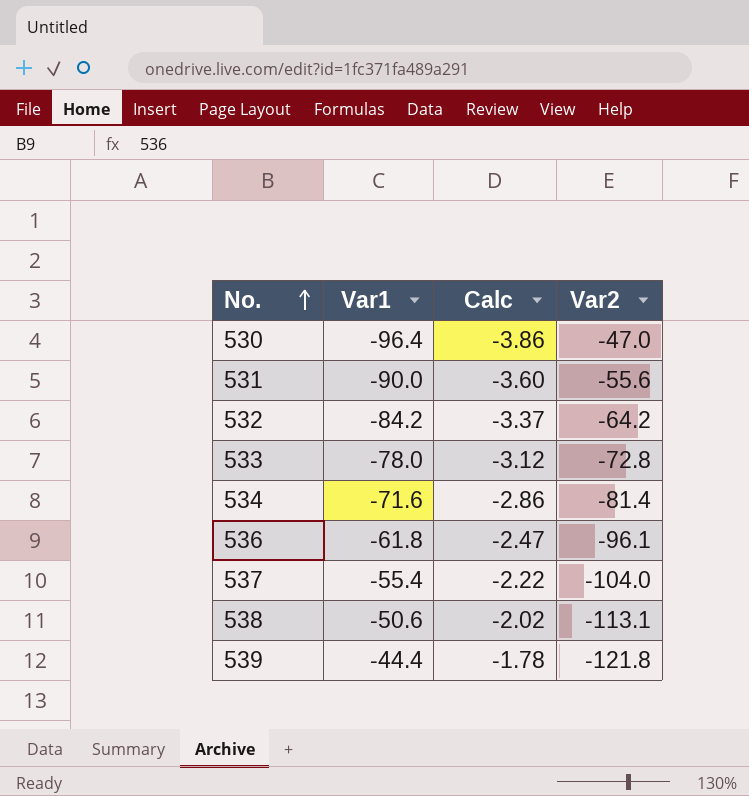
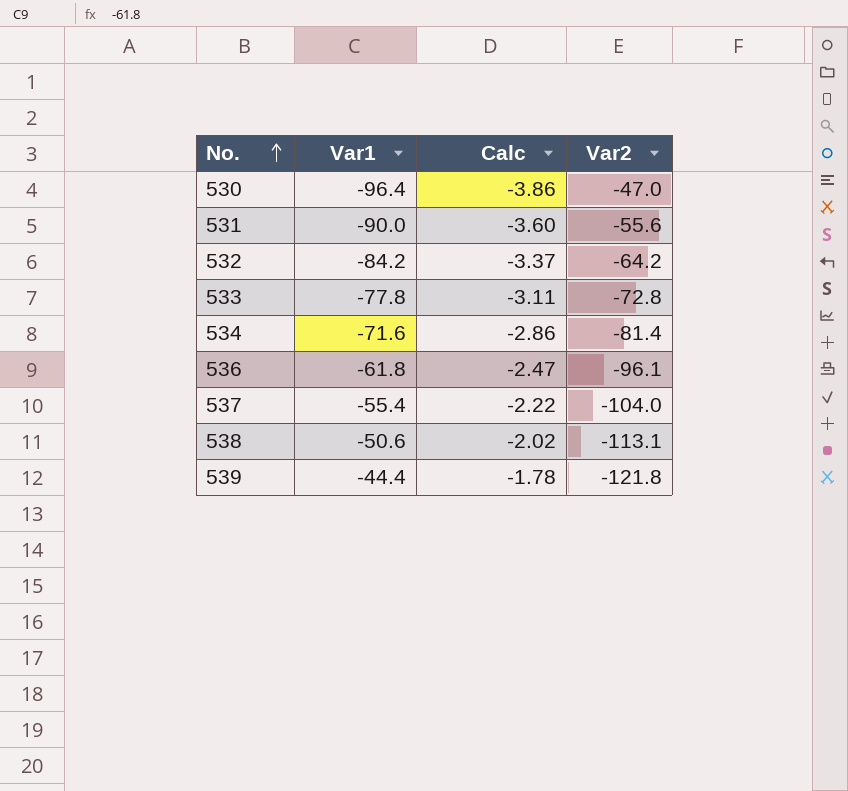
533 | Var1: -78.0 -> -77.8
533 | Calc: -3.12 -> -3.11

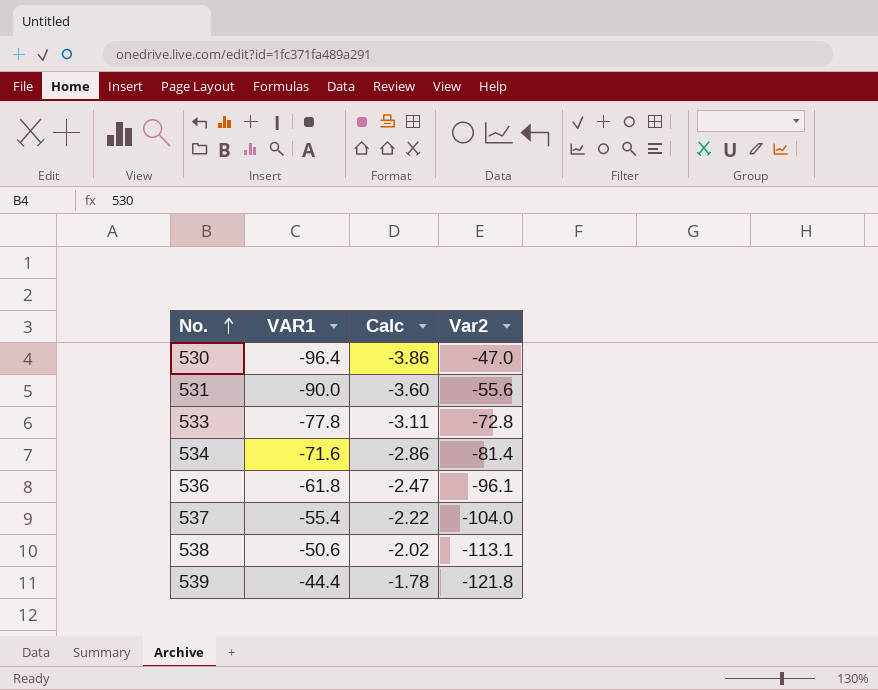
column name: Var1 -> VAR1
row 532: -84.2 | -3.37 | -64.2 -> none

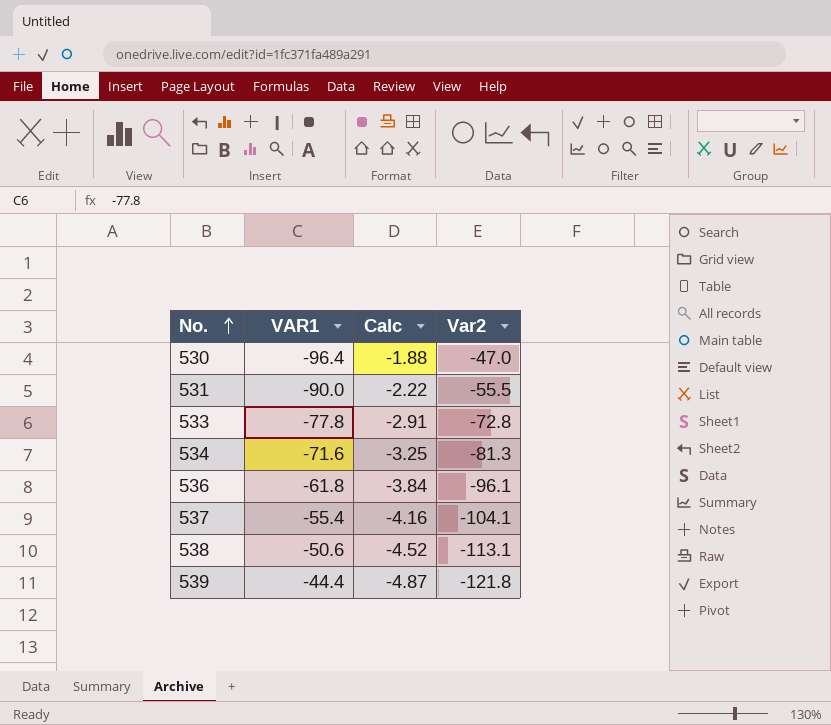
column Calc | formula: [VAR1] * 0.04 -> [Var2] * 0.04
531 | Var2: -55.6 -> -55.5
534 | Var2: -81.4 -> -81.3
537 | Var2: -104.0 -> -104.1

